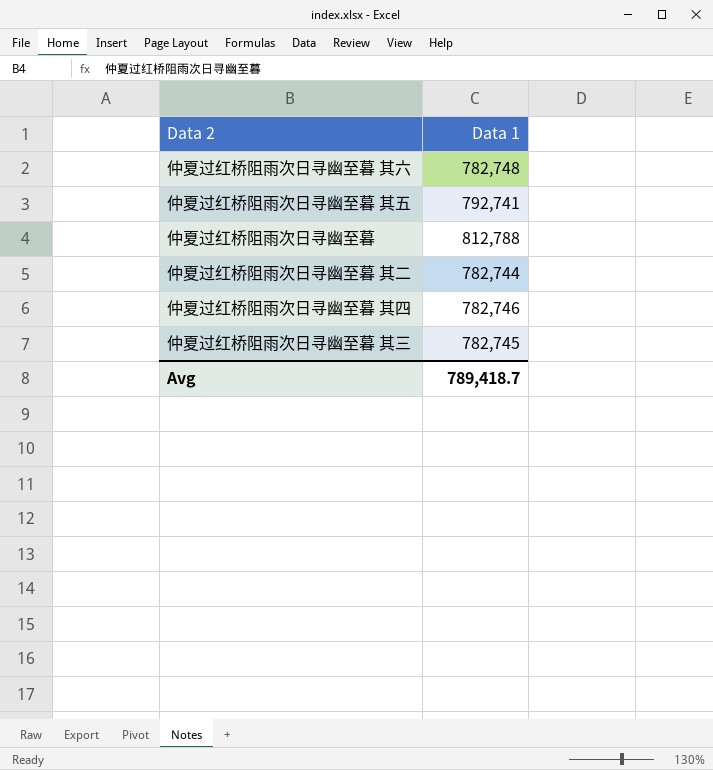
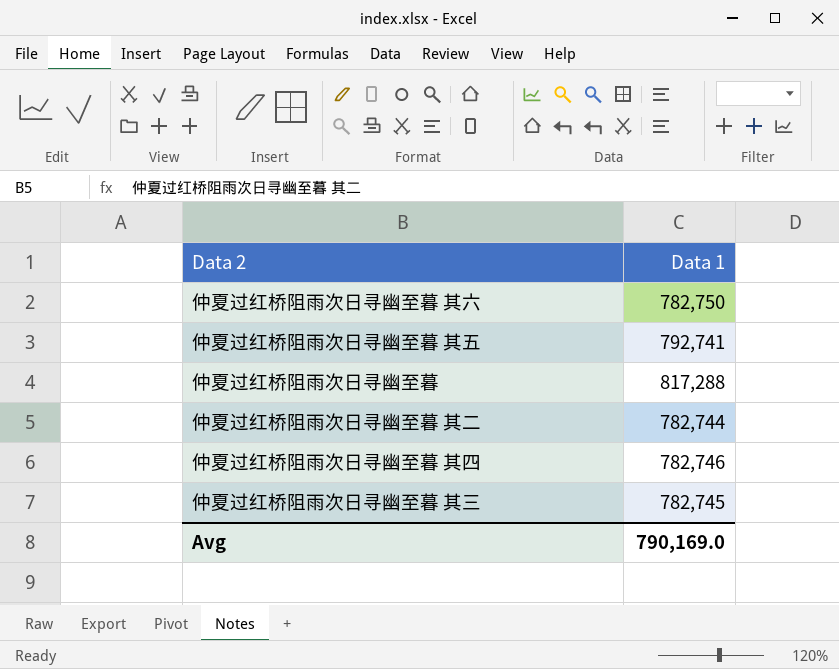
仲夏过红桥阻雨次日寻幽至暮 其六 | Data 1: 782,748 -> 782,750
仲夏过红桥阻雨次日寻幽至暮 | Data 1: 812,788 -> 817,288
Avg | Data 1: 789,418.7 -> 790,169.0

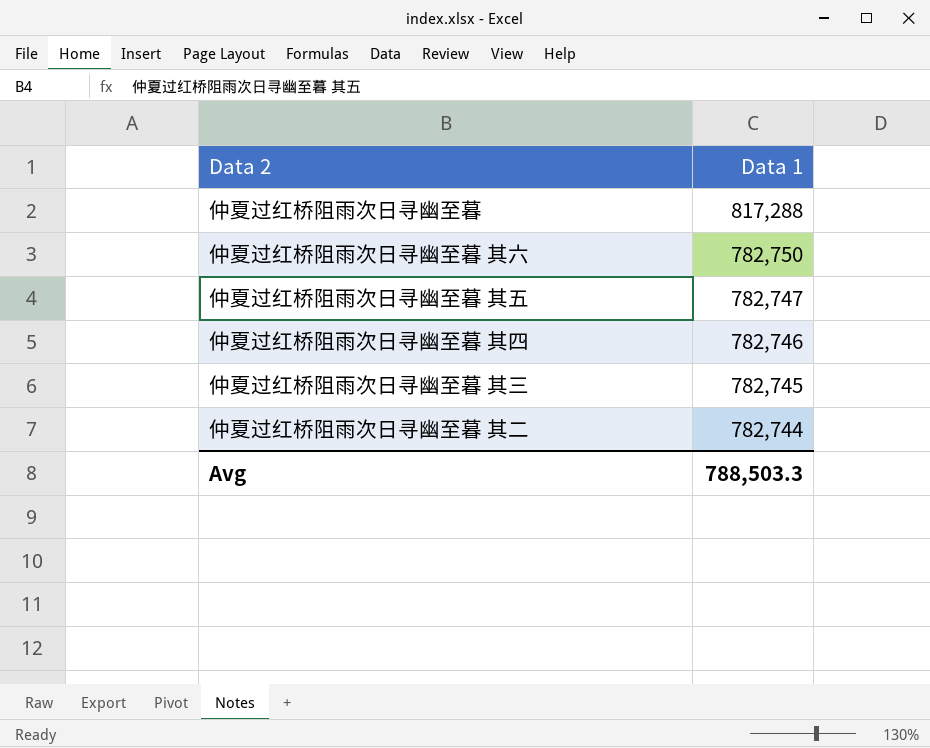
row order: none -> Data 1 descending
仲夏过红桥阻雨次日寻幽至暮 其五 | Data 1: 792,741 -> 782,747
Avg | Data 1: 790,169.0 -> 788,503.3

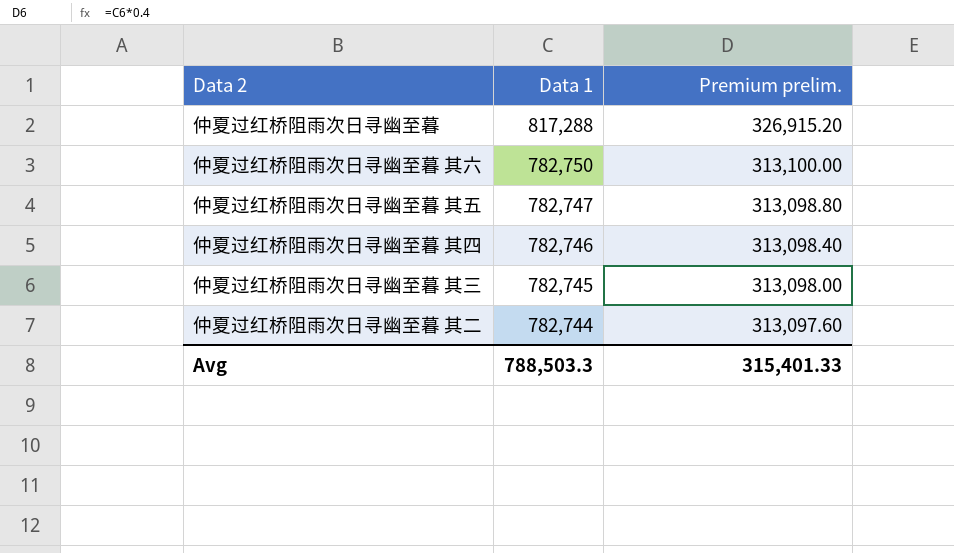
column Premium prelim. | formula: none -> [Data 1] * 0.4

